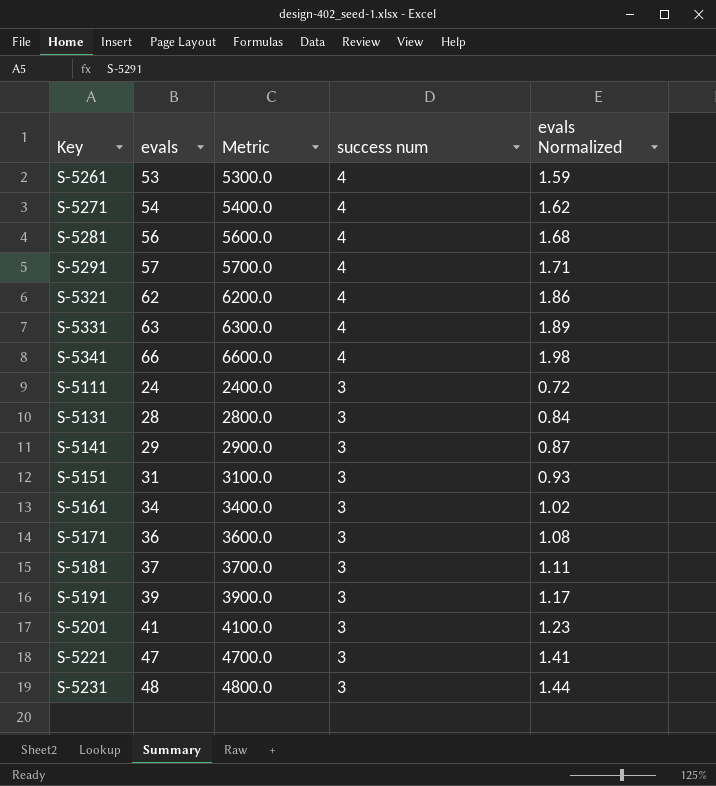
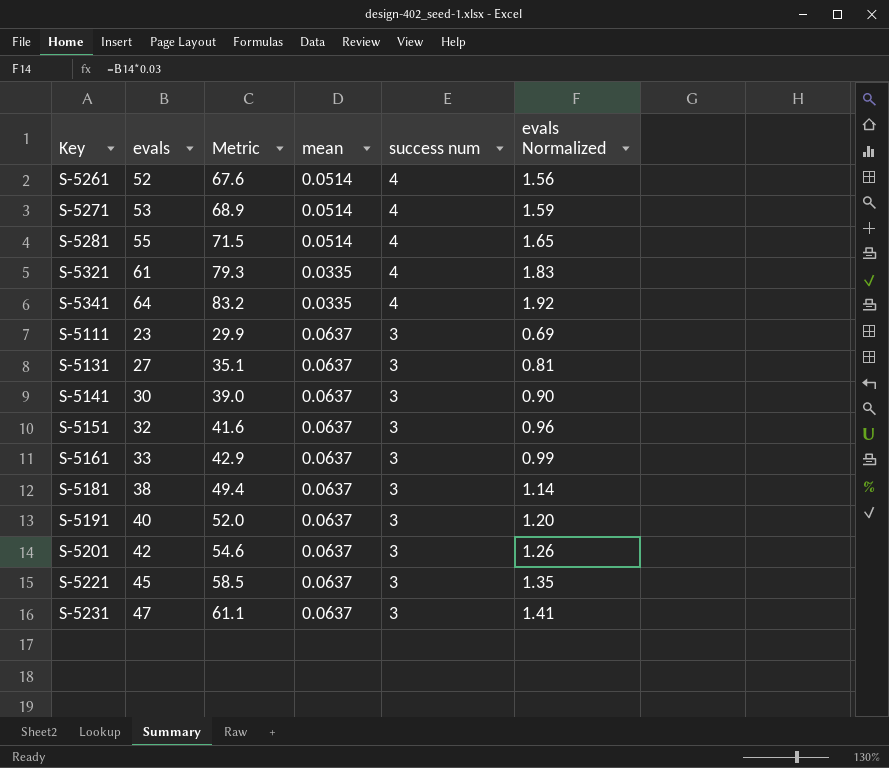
column Metric | formula: [evals] * 100 -> [evals] * 1.3
column mean | position: none -> 4
row S-5291: 57 | 5700.0 | 4 | 1.71 -> none
row S-5331: 63 | 6300.0 | 4 | 1.89 -> none
row S-5171: 36 | 3600.0 | 3 | 1.08 -> none
S-5261 | evals: 53 -> 52
S-5261 | evals Normalized: 1.59 -> 1.56
S-5271 | evals: 54 -> 53
S-5271 | evals Normalized: 1.62 -> 1.59
S-5281 | evals: 56 -> 55
S-5281 | evals Normalized: 1.68 -> 1.65
S-5321 | evals: 62 -> 61
S-5321 | evals Normalized: 1.86 -> 1.83
S-5341 | evals: 66 -> 64
S-5341 | evals Normalized: 1.98 -> 1.92
S-5111 | evals: 24 -> 23
S-5111 | evals Normalized: 0.72 -> 0.69
S-5131 | evals: 28 -> 27
S-5131 | evals Normalized: 0.84 -> 0.81
S-5141 | evals: 29 -> 30
S-5141 | evals Normalized: 0.87 -> 0.90
S-5151 | evals: 31 -> 32
S-5151 | evals Normalized: 0.93 -> 0.96
S-5161 | evals: 34 -> 33
S-5161 | evals Normalized: 1.02 -> 0.99
S-5181 | evals: 37 -> 38
S-5181 | evals Normalized: 1.11 -> 1.14
S-5191 | evals: 39 -> 40
S-5191 | evals Normalized: 1.17 -> 1.20
S-5201 | evals: 41 -> 42
S-5201 | evals Normalized: 1.23 -> 1.26
S-5221 | evals: 47 -> 45
S-5221 | evals Normalized: 1.41 -> 1.35
S-5231 | evals: 48 -> 47
S-5231 | evals Normalized: 1.44 -> 1.41

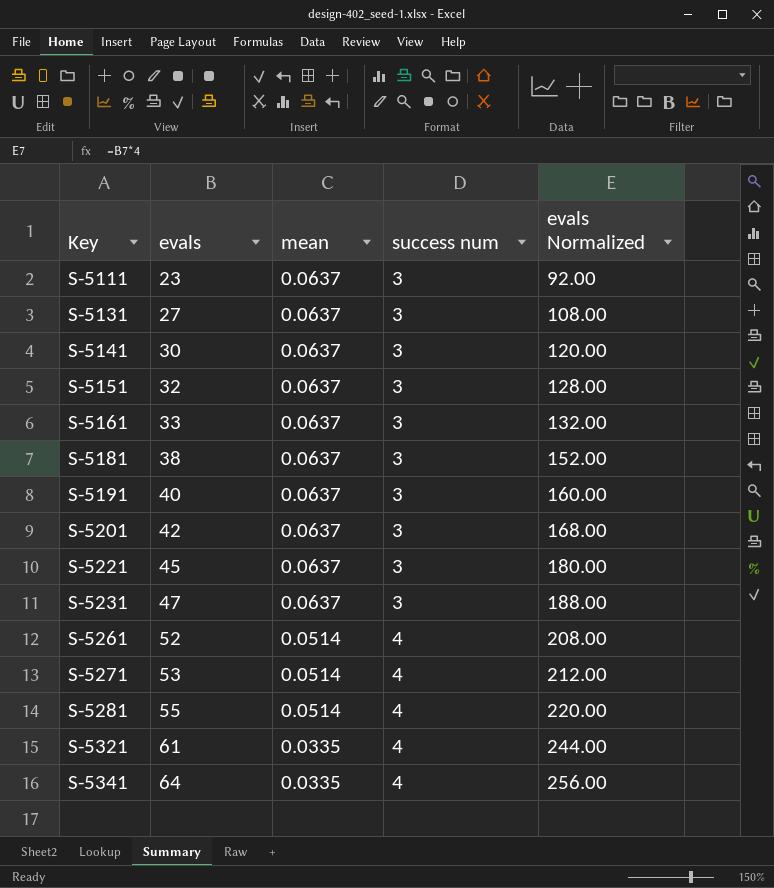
row order: success num descending -> Key ascending
column Metric | formula: [evals] * 1.3 -> none
column evals Normalized | formula: [evals] * 0.03 -> [evals] * 4

